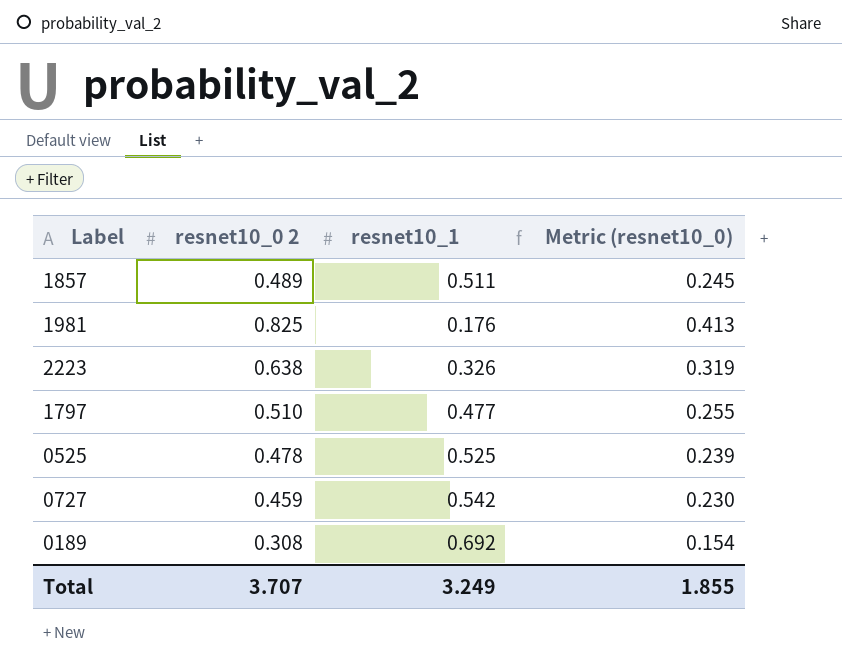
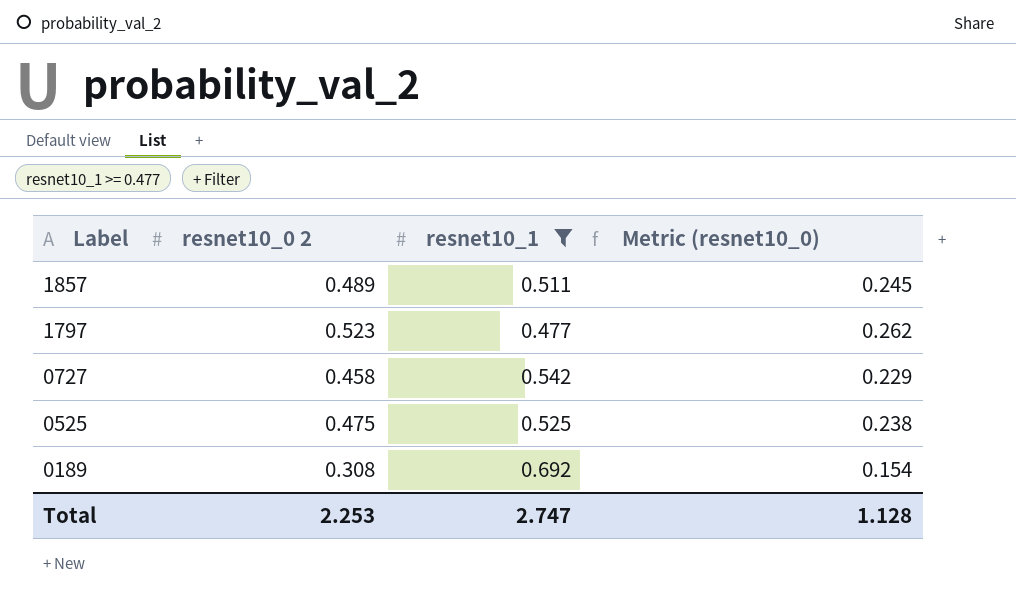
filter: none -> resnet10_1 >= 0.477
row order: none -> Label descending
1797 | resnet10_0 2: 0.510 -> 0.523
1797 | Metric (resnet10_0): 0.255 -> 0.262
0727 | resnet10_0 2: 0.459 -> 0.458
0727 | Metric (resnet10_0): 0.230 -> 0.229
0525 | resnet10_0 2: 0.478 -> 0.475
0525 | Metric (resnet10_0): 0.239 -> 0.238
Total | resnet10_0 2: 3.707 -> 2.253
Total | resnet10_1: 3.249 -> 2.747
Total | Metric (resnet10_0): 1.855 -> 1.128

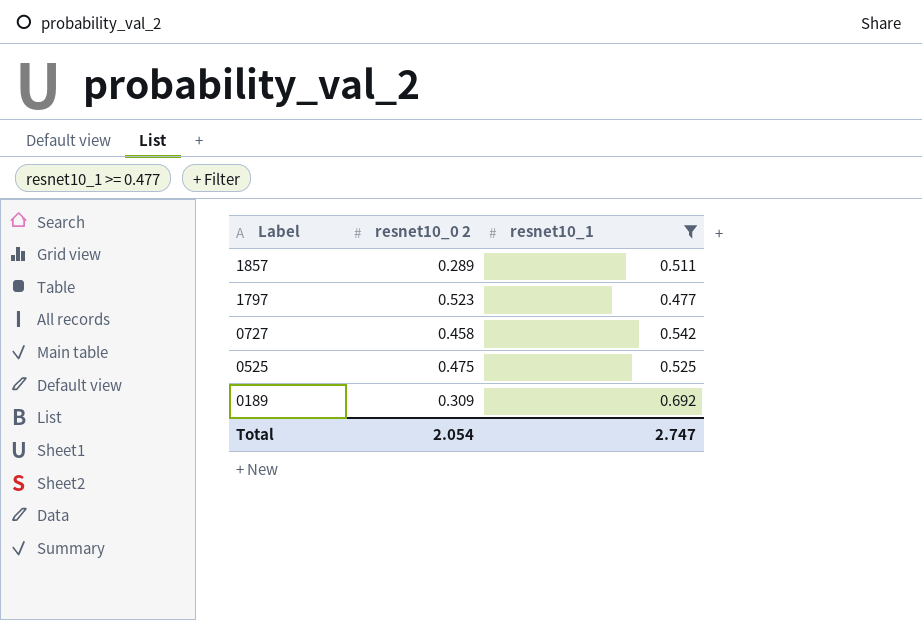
column Metric (resnet10_0) | formula: [resnet10_0 2] * 0.5 -> none
1857 | resnet10_0 2: 0.489 -> 0.289
0189 | resnet10_0 2: 0.308 -> 0.309
Total | resnet10_0 2: 2.253 -> 2.054

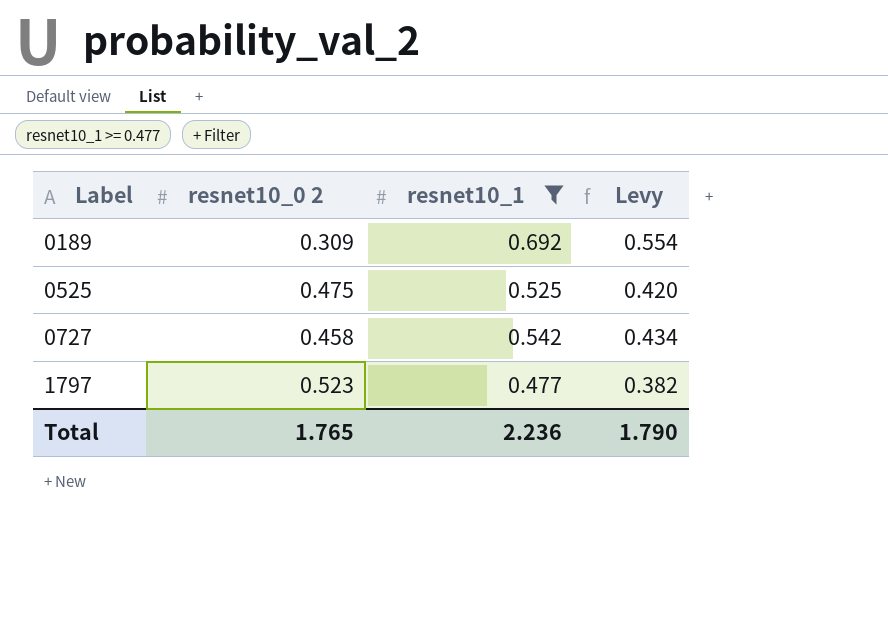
row order: Label descending -> Label ascending
column Levy | formula: none -> [resnet10_1] * 0.8
row 1857: 0.289 | 0.511 -> none
Total | resnet10_0 2: 2.054 -> 1.765
Total | resnet10_1: 2.747 -> 2.236

